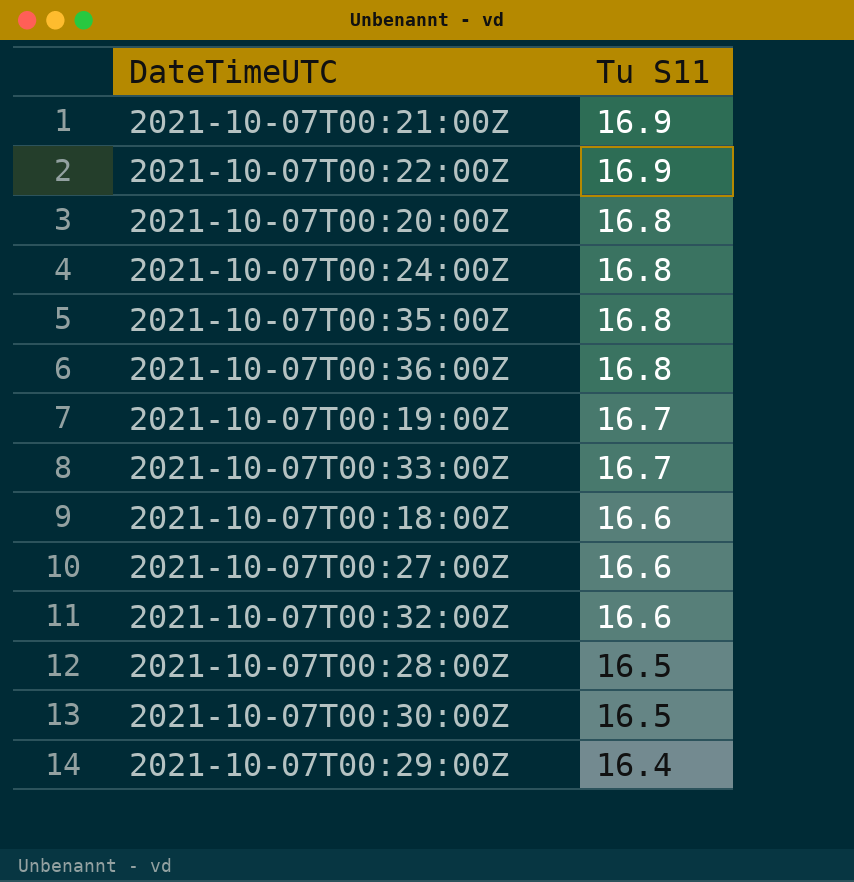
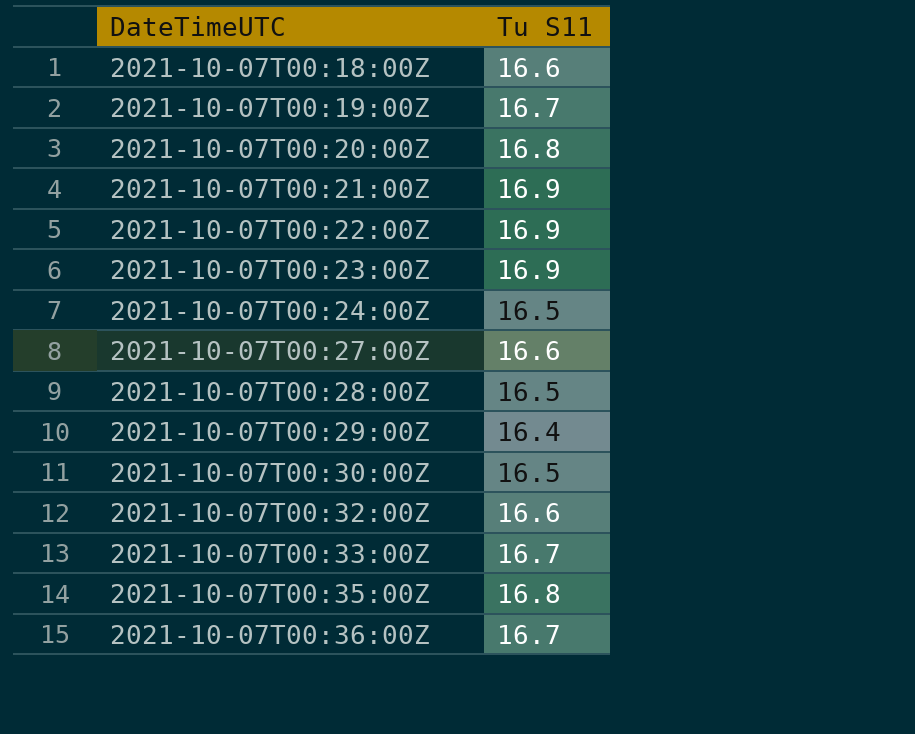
row order: Tu S11 descending -> DateTimeUTC ascending
row 2021-10-07T00:23:00Z: none -> 16.9
2021-10-07T00:24:00Z | Tu S11: 16.8 -> 16.5
2021-10-07T00:36:00Z | Tu S11: 16.8 -> 16.7

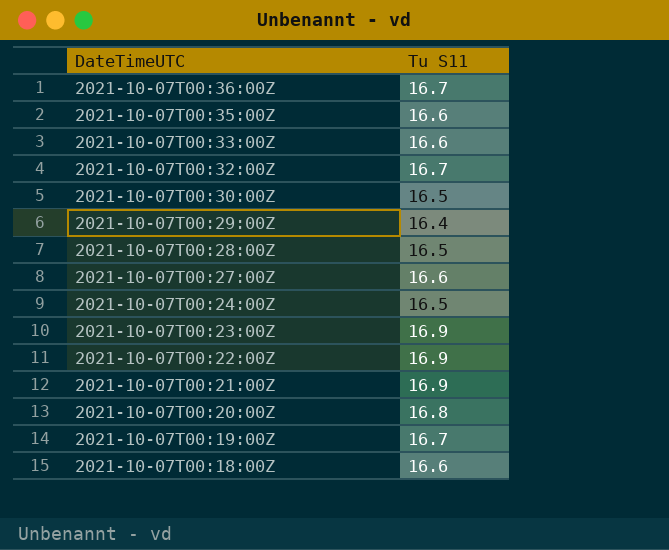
row order: DateTimeUTC ascending -> DateTimeUTC descending
2021-10-07T00:35:00Z | Tu S11: 16.8 -> 16.6
2021-10-07T00:33:00Z | Tu S11: 16.7 -> 16.6
2021-10-07T00:32:00Z | Tu S11: 16.6 -> 16.7

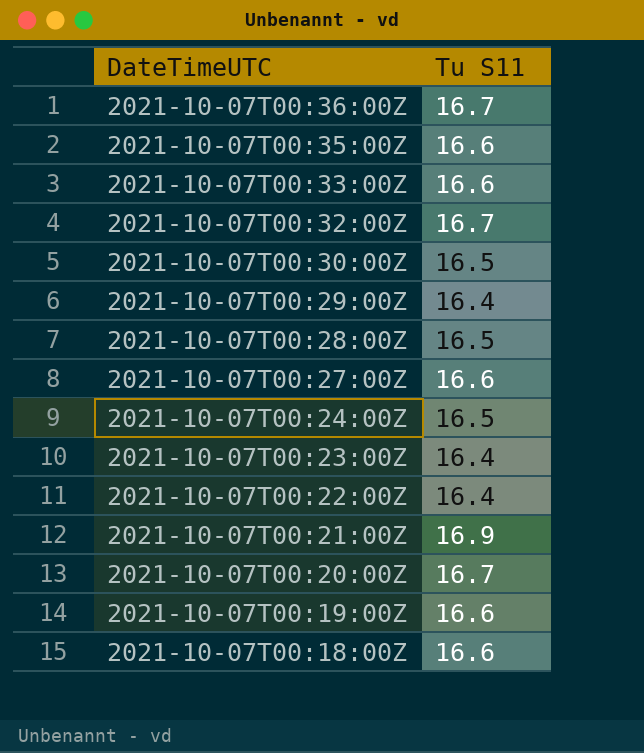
2021-10-07T00:23:00Z | Tu S11: 16.9 -> 16.4
2021-10-07T00:22:00Z | Tu S11: 16.9 -> 16.4
2021-10-07T00:20:00Z | Tu S11: 16.8 -> 16.7
2021-10-07T00:19:00Z | Tu S11: 16.7 -> 16.6

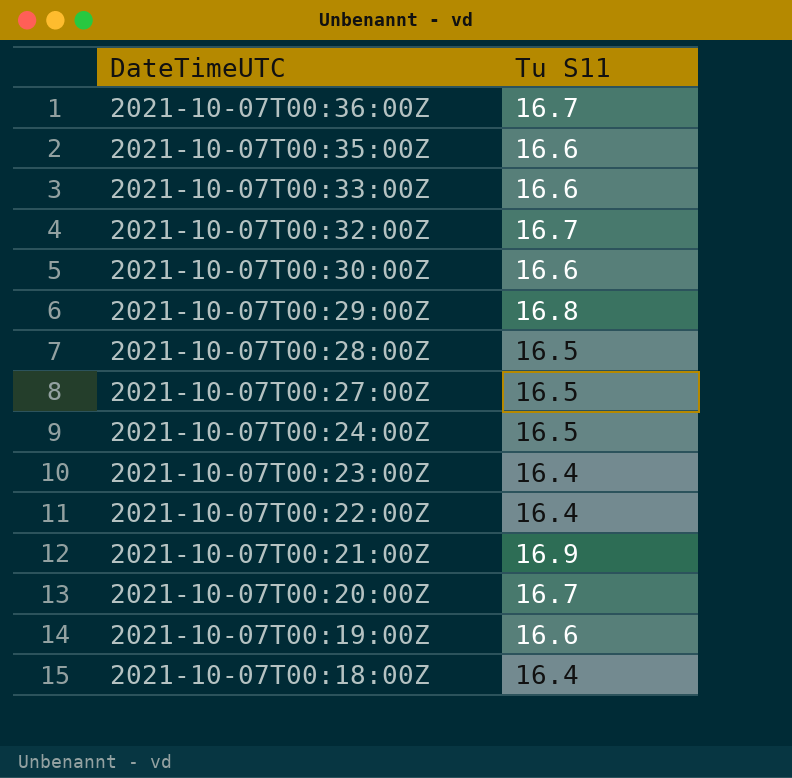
2021-10-07T00:30:00Z | Tu S11: 16.5 -> 16.6
2021-10-07T00:29:00Z | Tu S11: 16.4 -> 16.8
2021-10-07T00:27:00Z | Tu S11: 16.6 -> 16.5
2021-10-07T00:18:00Z | Tu S11: 16.6 -> 16.4

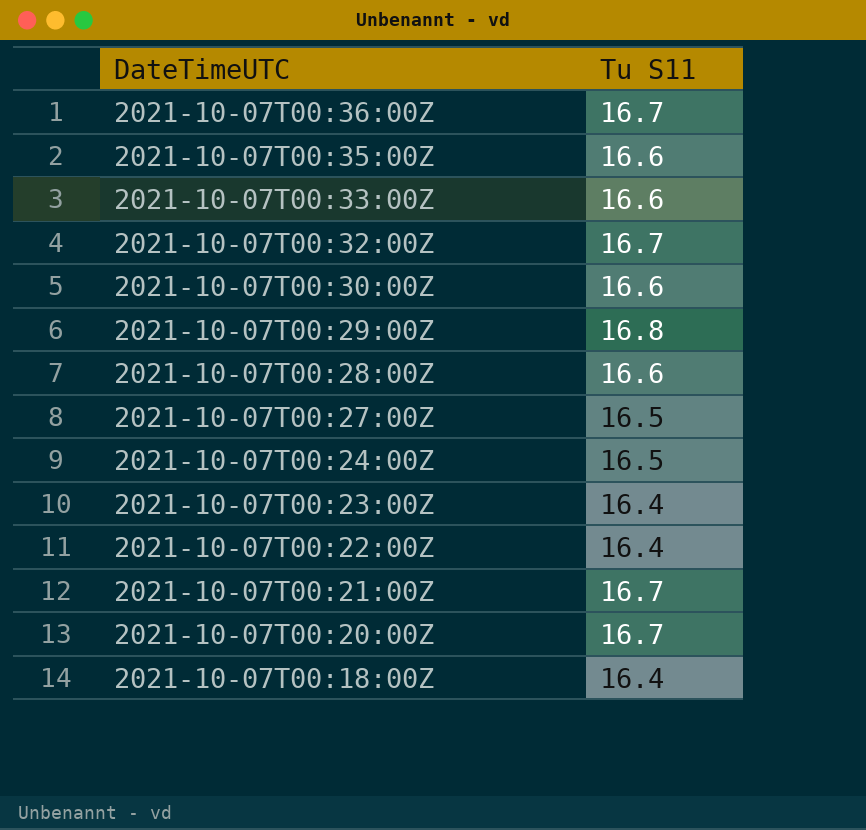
row 2021-10-07T00:19:00Z: 16.6 -> none
2021-10-07T00:28:00Z | Tu S11: 16.5 -> 16.6
2021-10-07T00:21:00Z | Tu S11: 16.9 -> 16.7

